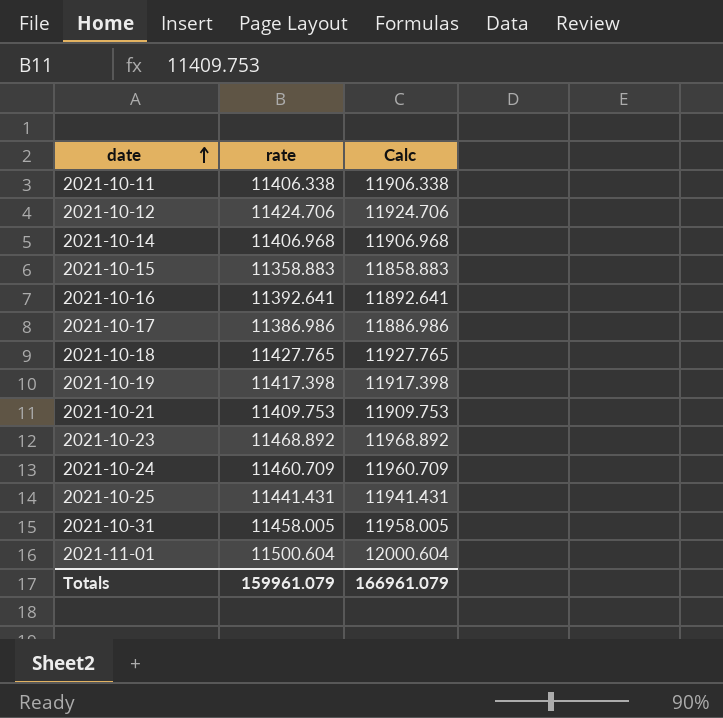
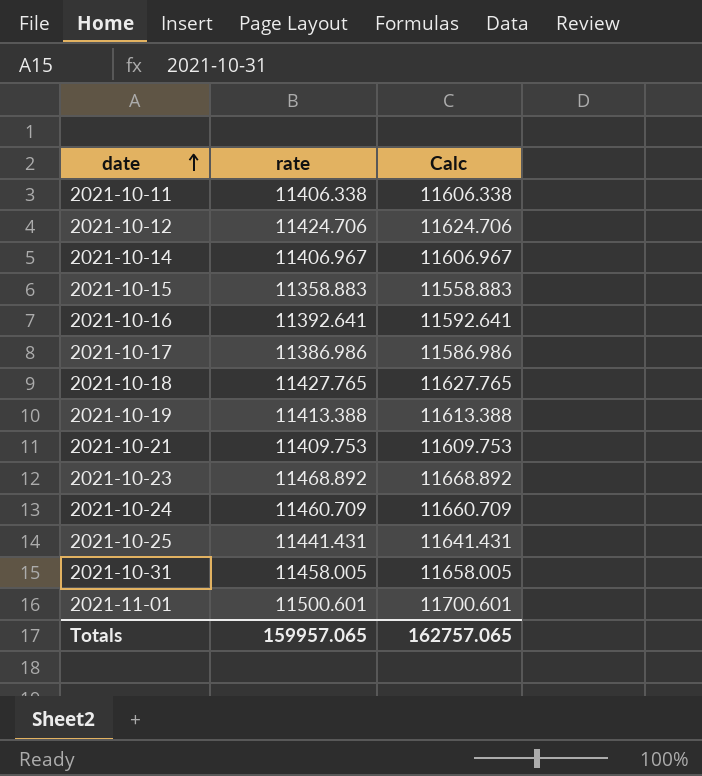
column Calc | formula: [rate] + 500 -> [rate] + 200
2021-10-14 | rate: 11406.968 -> 11406.967
2021-10-19 | rate: 11417.398 -> 11413.388
2021-11-01 | rate: 11500.604 -> 11500.601
Totals | rate: 159961.079 -> 159957.065
Totals | Calc: 166961.079 -> 162757.065

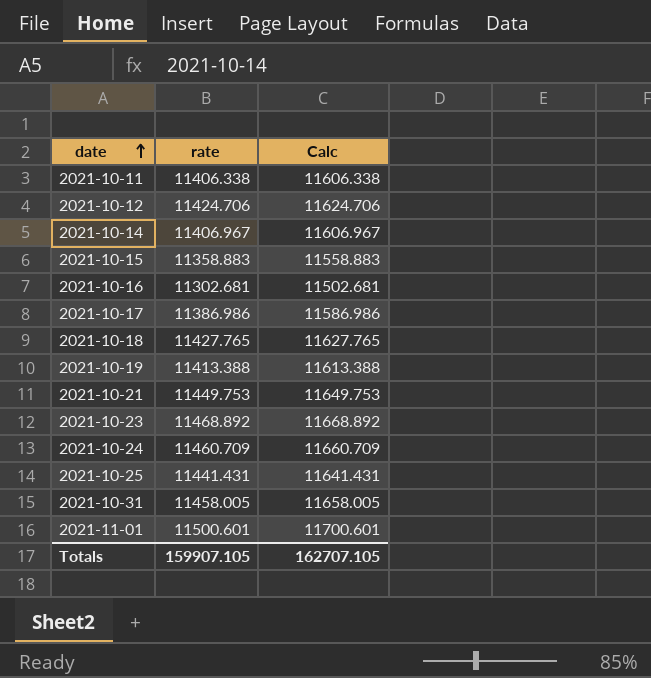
2021-10-16 | rate: 11392.641 -> 11302.681
2021-10-16 | Calc: 11592.641 -> 11502.681
2021-10-21 | rate: 11409.753 -> 11449.753
2021-10-21 | Calc: 11609.753 -> 11649.753
Totals | rate: 159957.065 -> 159907.105
Totals | Calc: 162757.065 -> 162707.105

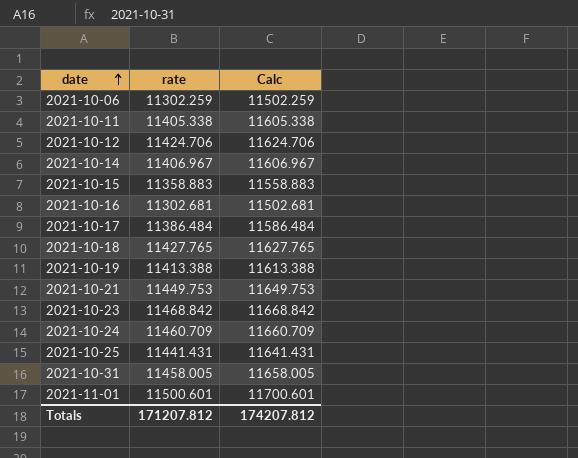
row 2021-10-06: none -> 11302.259 | 11502.259
2021-10-11 | rate: 11406.338 -> 11405.338
2021-10-11 | Calc: 11606.338 -> 11605.338
2021-10-17 | rate: 11386.986 -> 11386.484
2021-10-17 | Calc: 11586.986 -> 11586.484
2021-10-23 | rate: 11468.892 -> 11468.842
2021-10-23 | Calc: 11668.892 -> 11668.842
Totals | rate: 159907.105 -> 171207.812
Totals | Calc: 162707.105 -> 174207.812

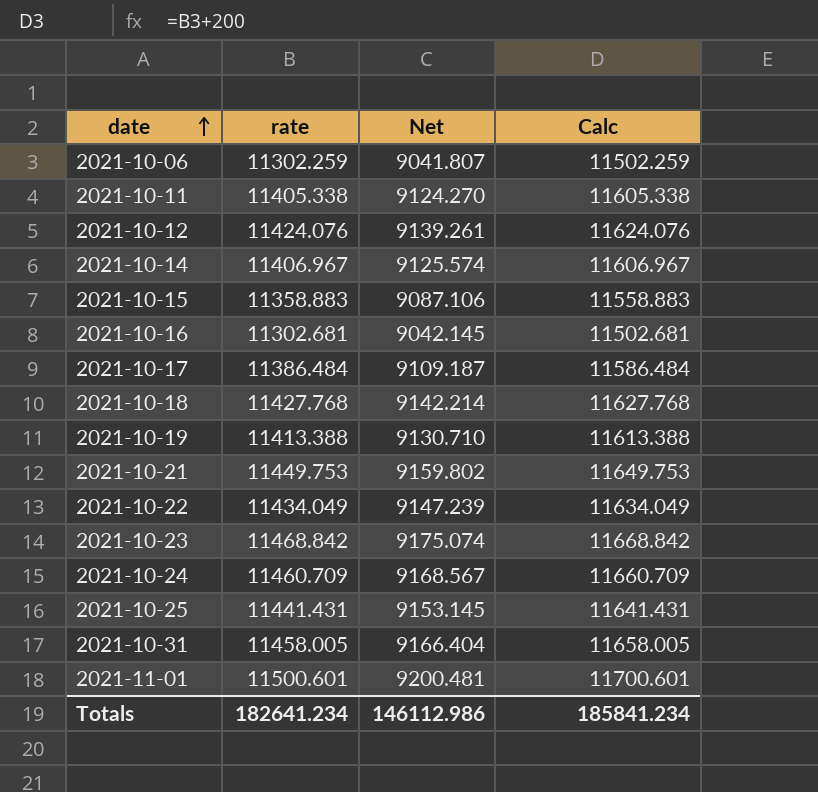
column Net | formula: none -> [rate] * 0.8
2021-10-12 | rate: 11424.706 -> 11424.076
2021-10-12 | Calc: 11624.706 -> 11624.076
2021-10-18 | rate: 11427.765 -> 11427.768
2021-10-18 | Calc: 11627.765 -> 11627.768
row 2021-10-22: none -> 11434.049 | 9147.239 | 11634.049
Totals | rate: 171207.812 -> 182641.234
Totals | Calc: 174207.812 -> 185841.234

